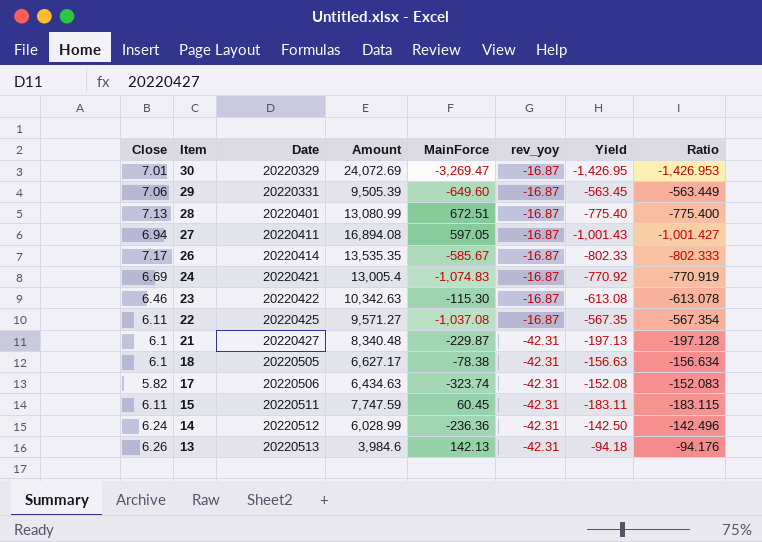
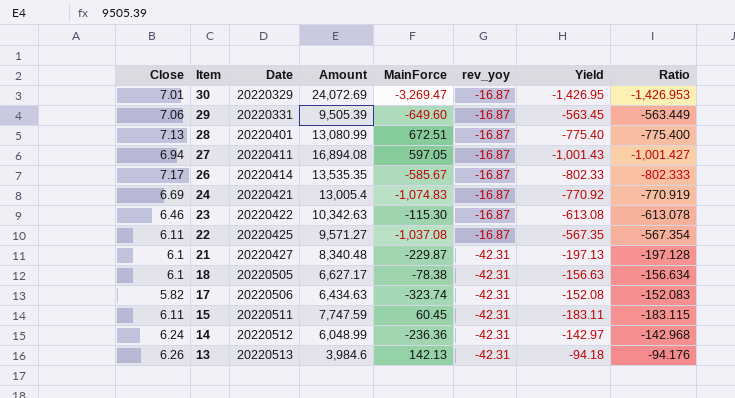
14 | Amount: 6,028.99 -> 6,048.99
14 | Yield: -142.50 -> -142.97
14 | Ratio: -142.496 -> -142.968

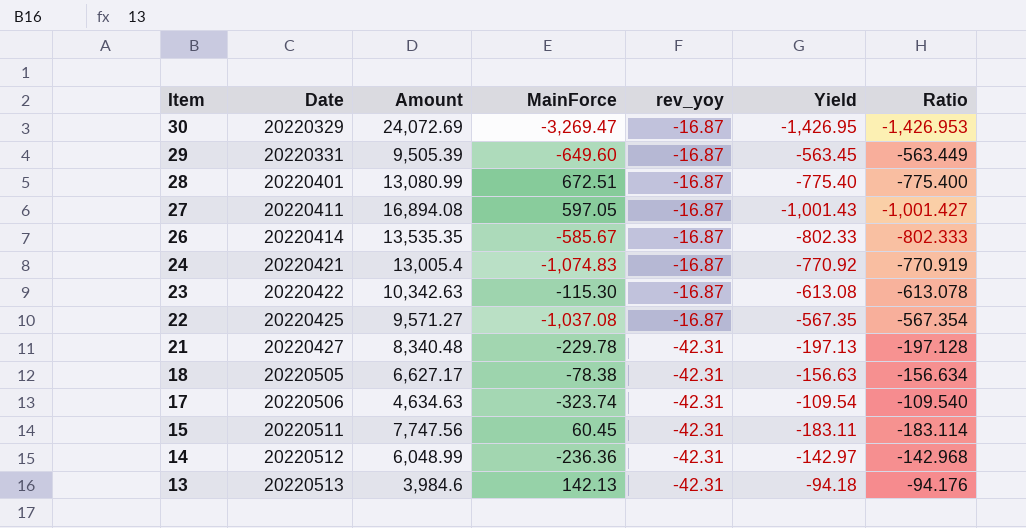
column Close | position: 1 -> none
21 | MainForce: -229.87 -> -229.78
17 | Amount: 6,434.63 -> 4,634.63
17 | Yield: -152.08 -> -109.54
17 | Ratio: -152.083 -> -109.540
15 | Amount: 7,747.59 -> 7,747.56
15 | Ratio: -183.115 -> -183.114

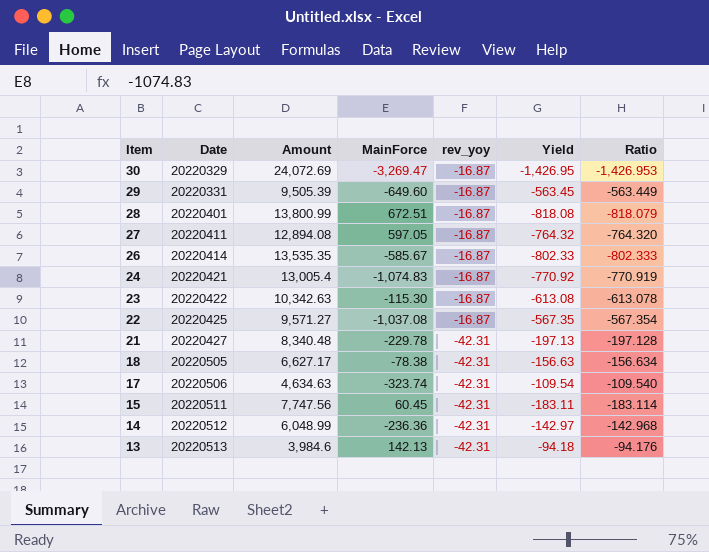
28 | Amount: 13,080.99 -> 13,800.99
28 | Yield: -775.40 -> -818.08
28 | Ratio: -775.400 -> -818.079
27 | Amount: 16,894.08 -> 12,894.08
27 | Yield: -1,001.43 -> -764.32
27 | Ratio: -1,001.427 -> -764.320

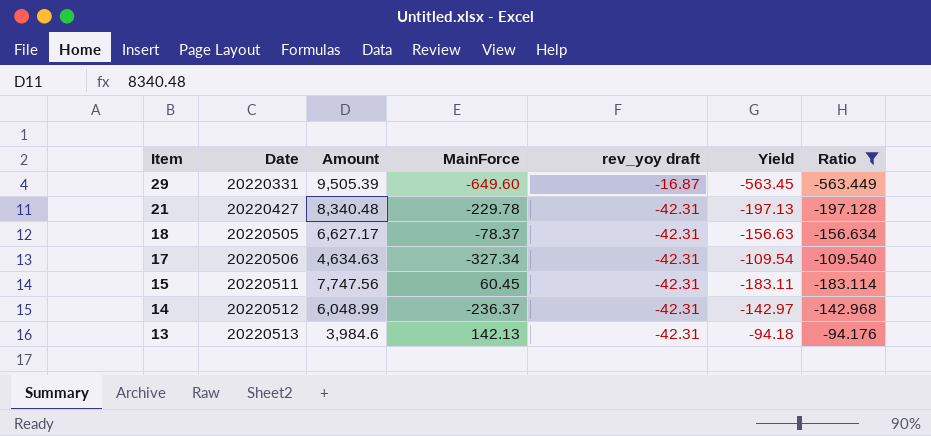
filter: none -> Ratio >= -563.449
column name: rev_yoy -> rev_yoy draft
18 | MainForce: -78.38 -> -78.37
17 | MainForce: -323.74 -> -327.34
14 | MainForce: -236.36 -> -236.37

